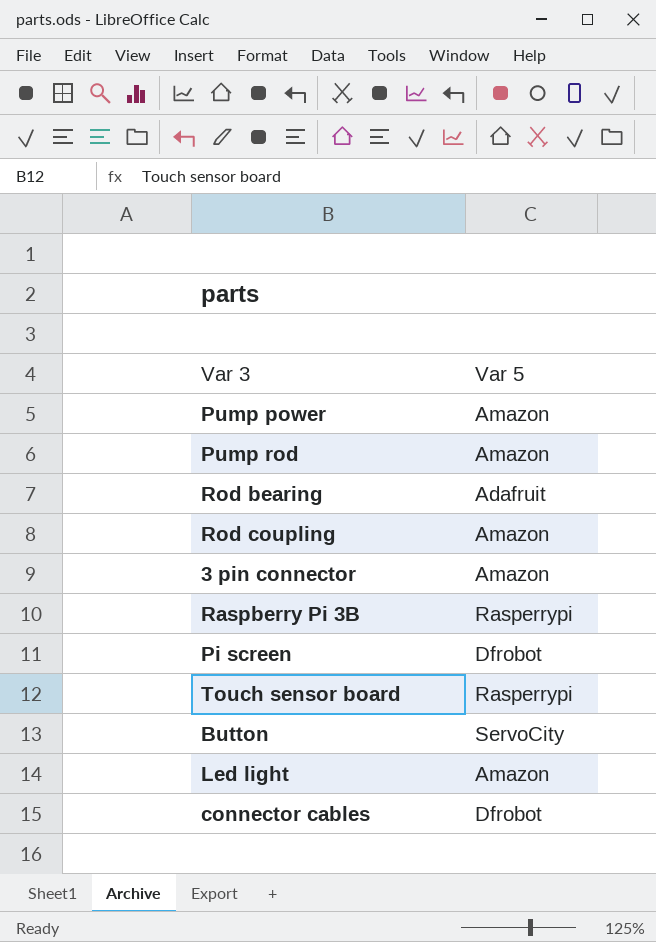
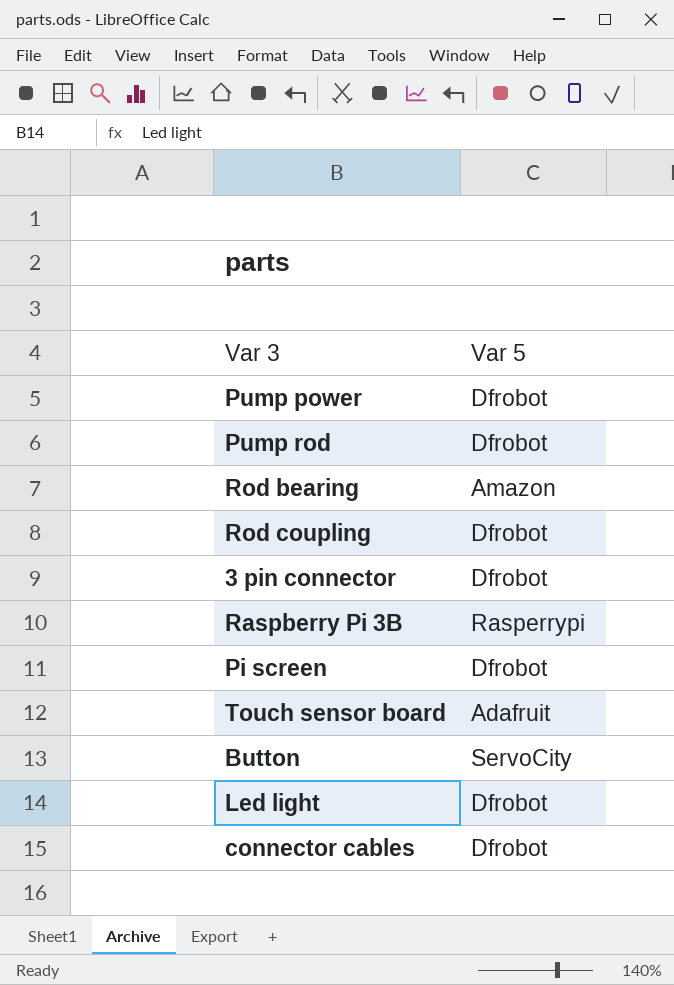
Pump power | Var 5: Amazon -> Dfrobot
Pump rod | Var 5: Amazon -> Dfrobot
Rod bearing | Var 5: Adafruit -> Amazon
Rod coupling | Var 5: Amazon -> Dfrobot
3 pin connector | Var 5: Amazon -> Dfrobot
Touch sensor board | Var 5: Rasperrypi -> Adafruit
Led light | Var 5: Amazon -> Dfrobot

